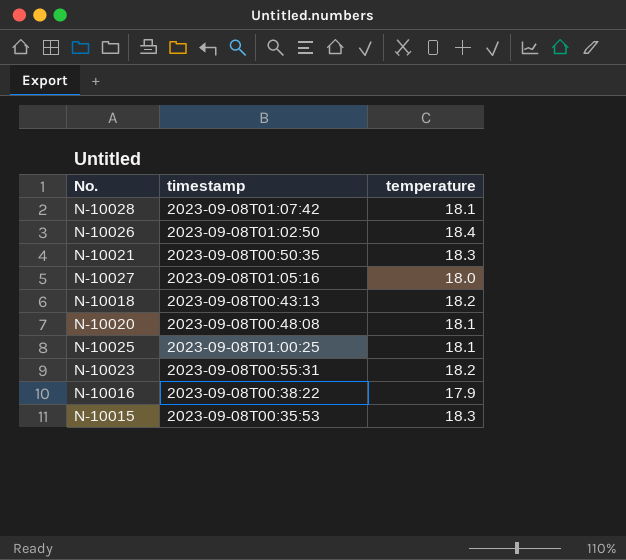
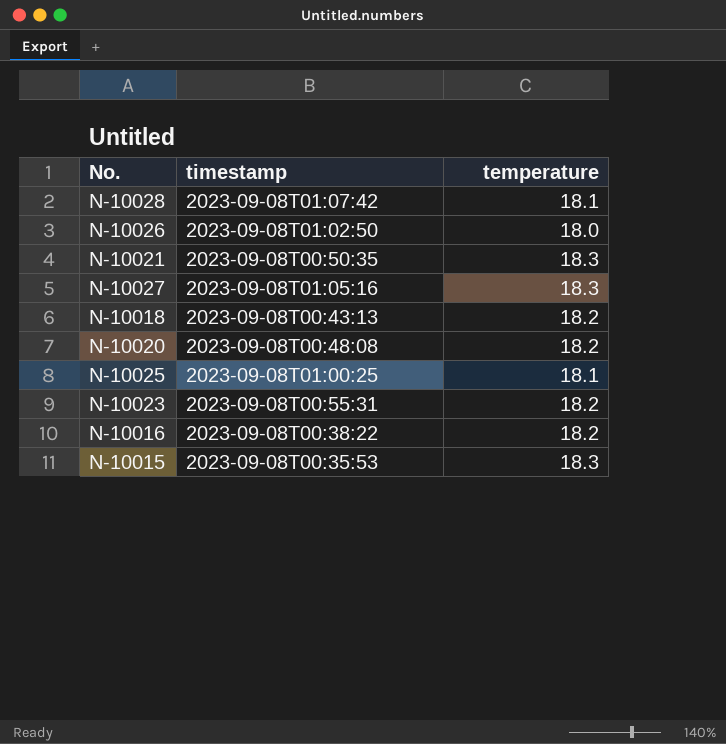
N-10026 | temperature: 18.4 -> 18.0
N-10027 | temperature: 18.0 -> 18.3
N-10020 | temperature: 18.1 -> 18.2
N-10016 | temperature: 17.9 -> 18.2

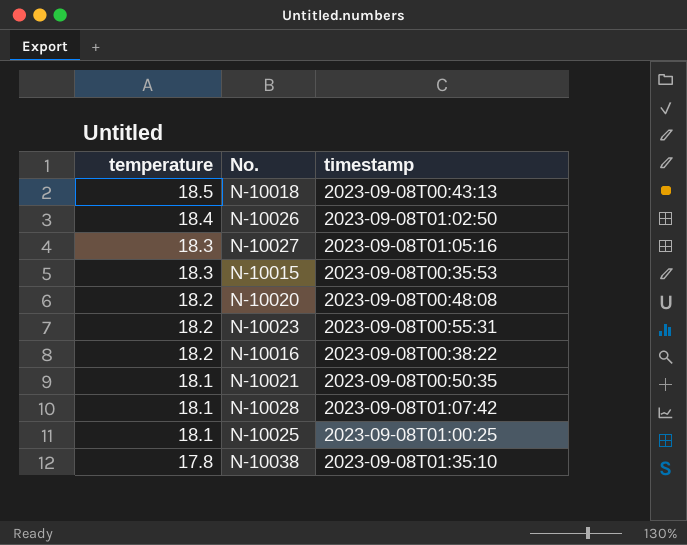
row order: none -> temperature descending
column temperature | position: 3 -> 1
N-10018 | temperature: 18.2 -> 18.5
N-10026 | temperature: 18.0 -> 18.4
N-10021 | temperature: 18.3 -> 18.1
row N-10038: none -> 17.8 | 2023-09-08T01:35:10

